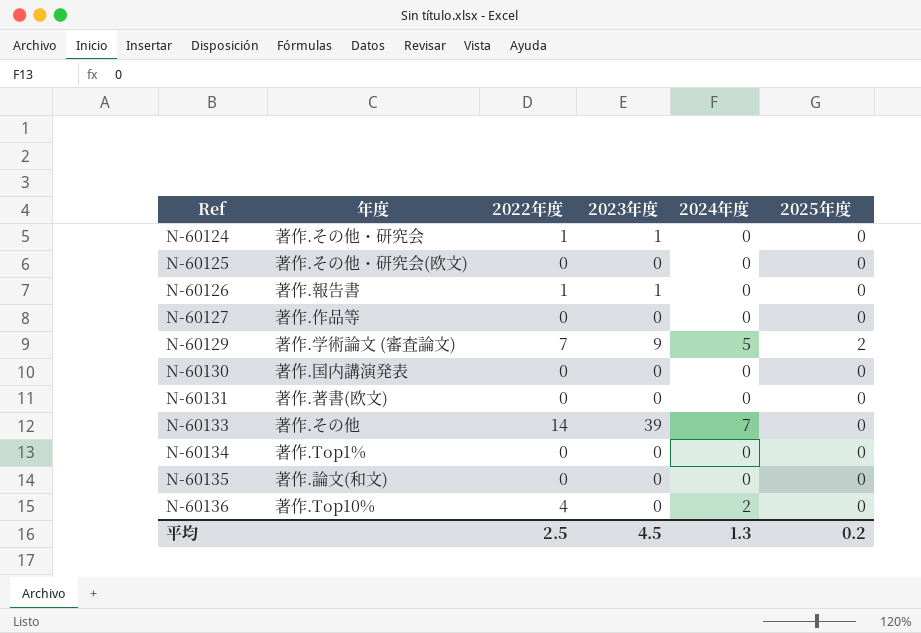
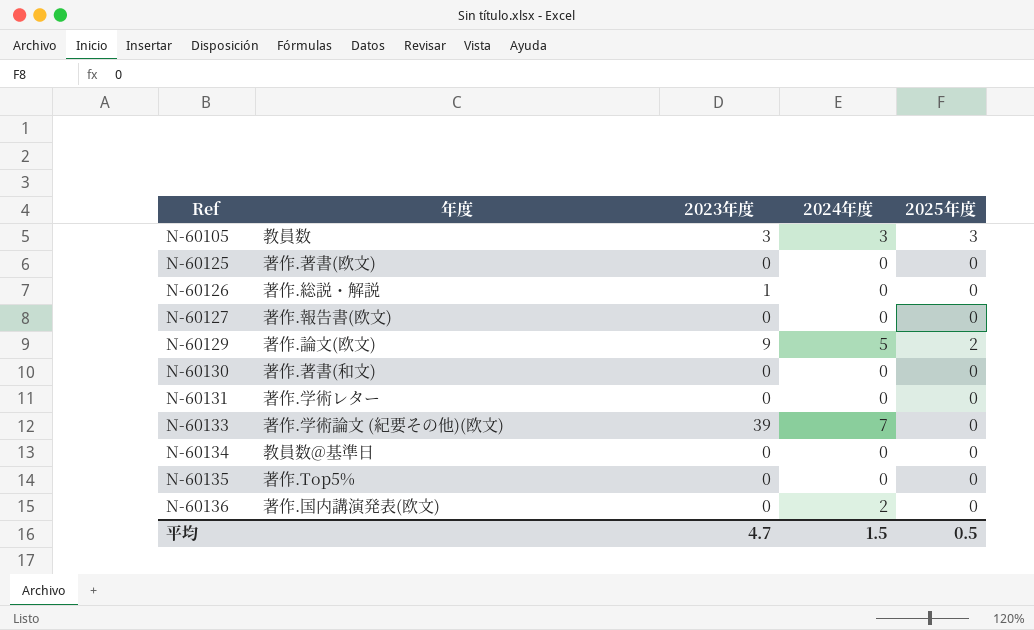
column 2022年度 | position: 3 -> none
row N-60124: 著作.その他・研究会 | 1 | 1 | 0 | 0 -> none
row N-60105: none -> 教員数 | 3 | 3 | 3
N-60125 | 年度: 著作.その他・研究会(欧文) -> 著作.著書(欧文)
N-60126 | 年度: 著作.報告書 -> 著作.総説・解説
N-60127 | 年度: 著作.作品等 -> 著作.報告書(欧文)
N-60129 | 年度: 著作.学術論文 (審査論文) -> 著作.論文(欧文)
N-60130 | 年度: 著作.国内講演発表 -> 著作.著書(和文)
N-60131 | 年度: 著作.著書(欧文) -> 著作.学術レター
N-60133 | 年度: 著作.その他 -> 著作.学術論文 (紀要その他)(欧文)
N-60134 | 年度: 著作.Top1% -> 教員数@基準日
N-60135 | 年度: 著作.論文(和文) -> 著作.Top5%
N-60136 | 年度: 著作.Top10% -> 著作.国内講演発表(欧文)
平均 | 2023年度: 4.5 -> 4.7
平均 | 2024年度: 1.3 -> 1.5
平均 | 2025年度: 0.2 -> 0.5

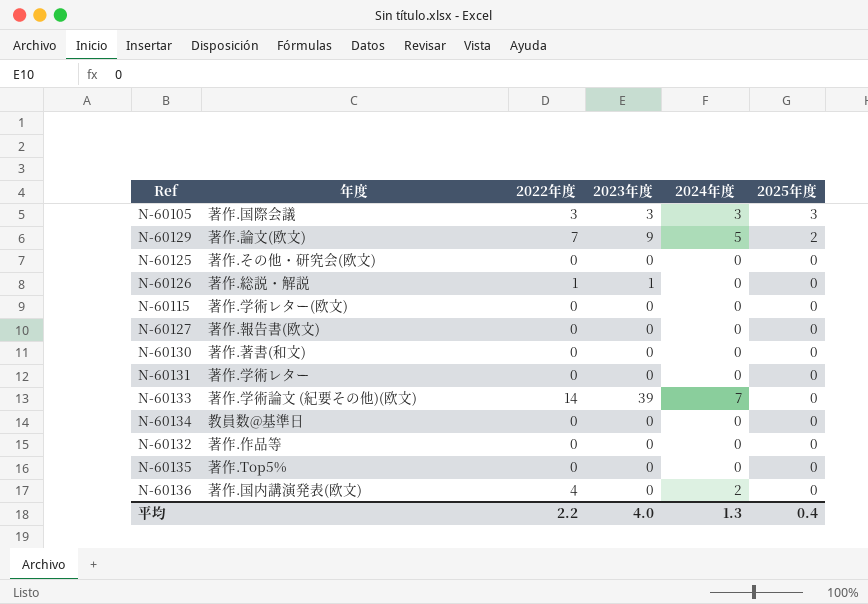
row order: Ref ascending -> 2025年度 descending
column 2022年度 | position: none -> 3
N-60105 | 年度: 教員数 -> 著作.国際会議
N-60125 | 年度: 著作.著書(欧文) -> 著作.その他・研究会(欧文)
row N-60115: none -> 著作.学術レター(欧文) | 0 | 0 | 0 | 0
row N-60132: none -> 著作.作品等 | 0 | 0 | 0 | 0
平均 | 2023年度: 4.7 -> 4.0
平均 | 2024年度: 1.5 -> 1.3
平均 | 2025年度: 0.5 -> 0.4

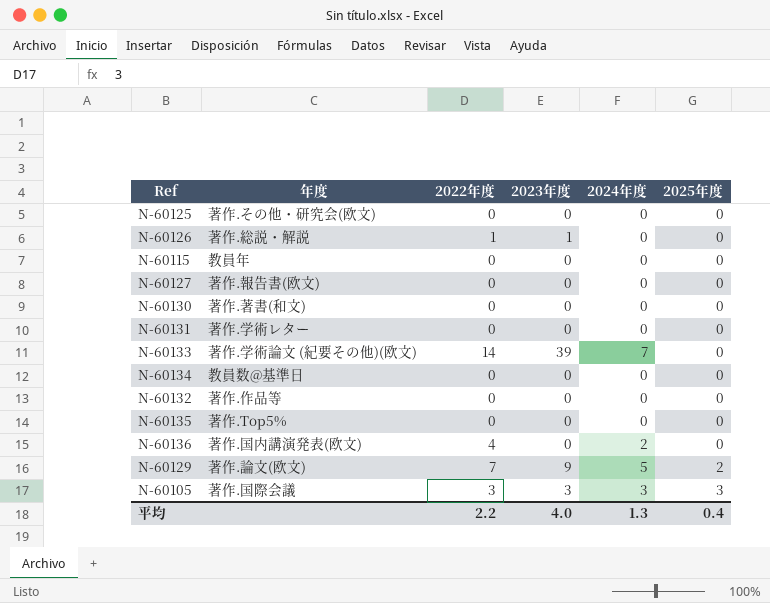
row order: 2025年度 descending -> 2025年度 ascending
N-60115 | 年度: 著作.学術レター(欧文) -> 教員年

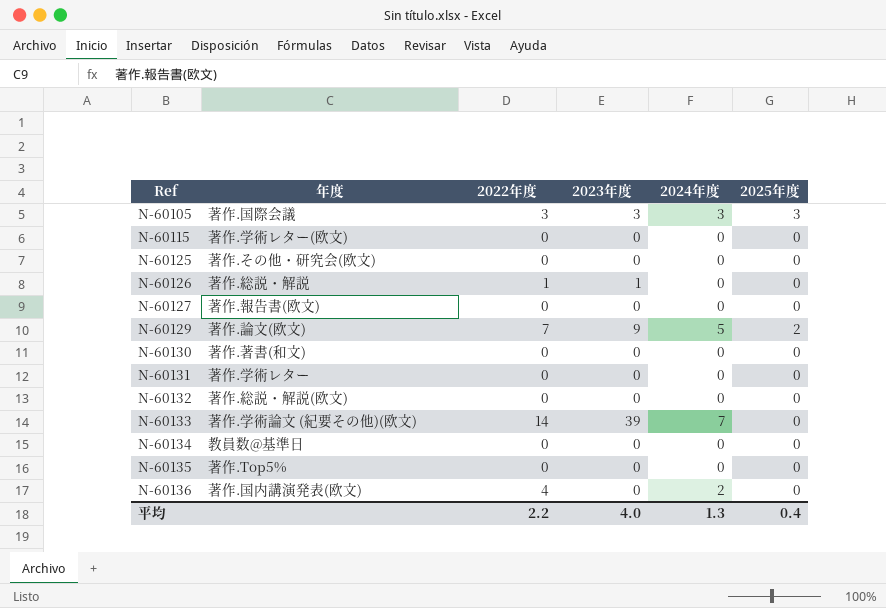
row order: 2025年度 ascending -> Ref ascending
N-60115 | 年度: 教員年 -> 著作.学術レター(欧文)
N-60132 | 年度: 著作.作品等 -> 著作.総説・解説(欧文)

